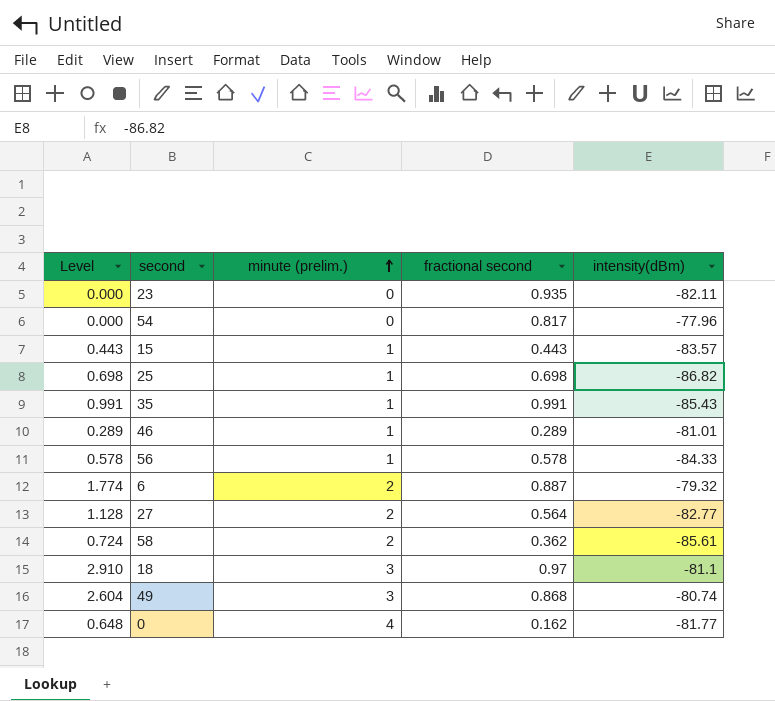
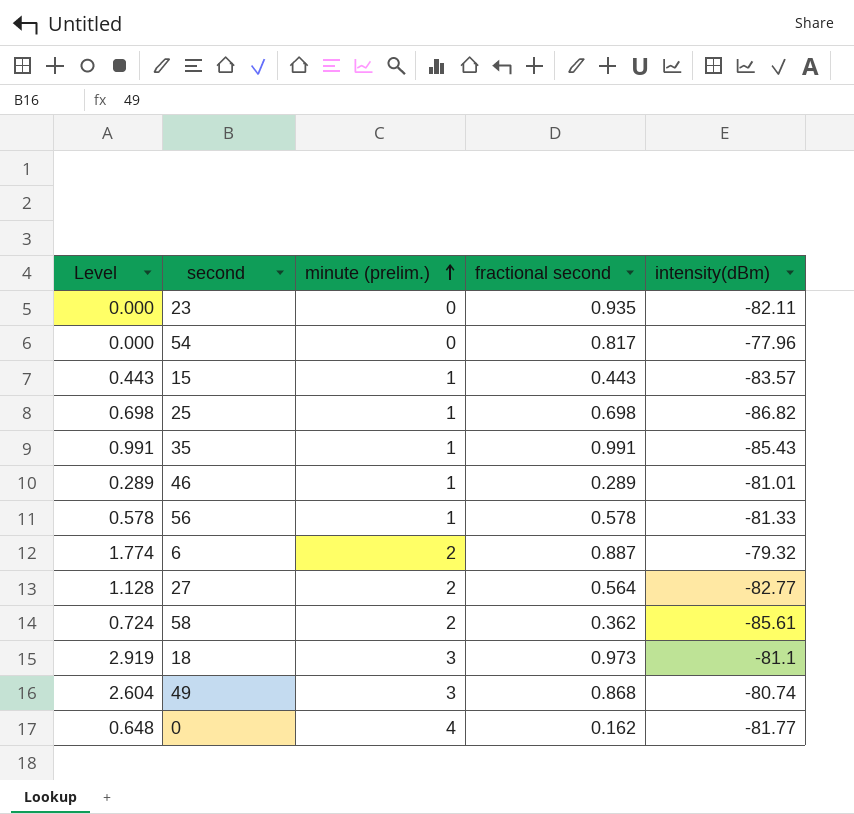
56 | intensity(dBm): -84.33 -> -81.33
18 | Level: 2.910 -> 2.919
18 | fractional second: 0.97 -> 0.973

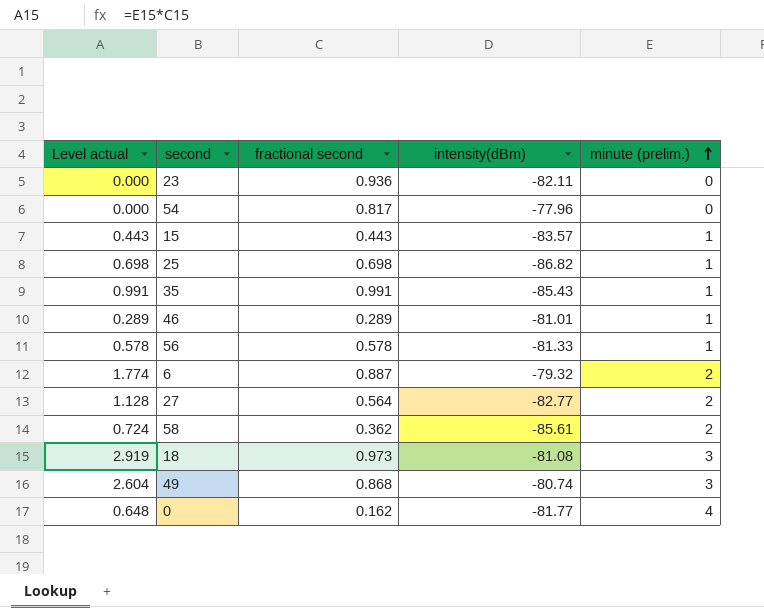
column name: Level -> Level actual
column minute (prelim.) | position: 3 -> 5
23 | fractional second: 0.935 -> 0.936
18 | intensity(dBm): -81.1 -> -81.08

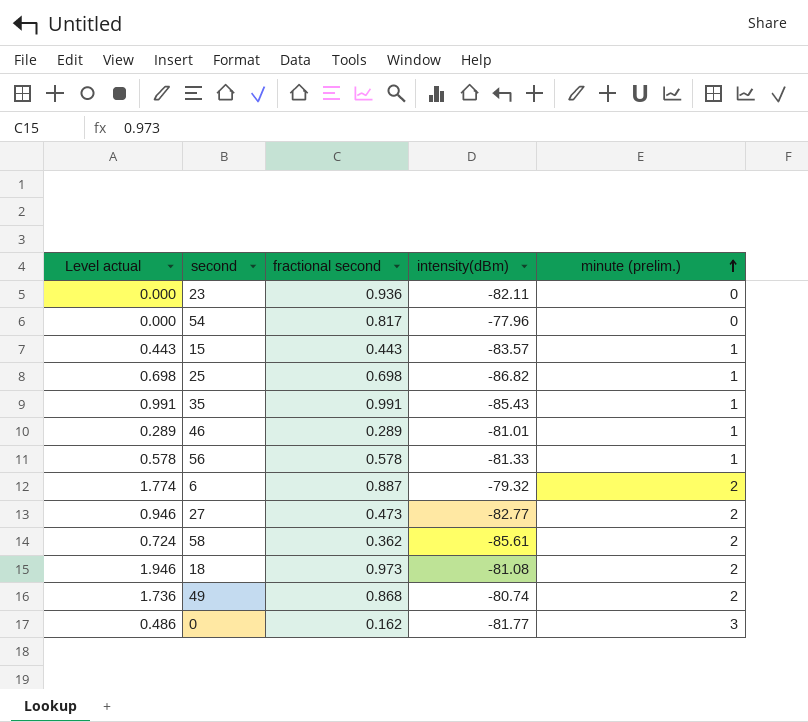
27 | Level actual: 1.128 -> 0.946
27 | fractional second: 0.564 -> 0.473
18 | Level actual: 2.919 -> 1.946
18 | minute (prelim.): 3 -> 2
49 | Level actual: 2.604 -> 1.736
49 | minute (prelim.): 3 -> 2
0 | Level actual: 0.648 -> 0.486
0 | minute (prelim.): 4 -> 3

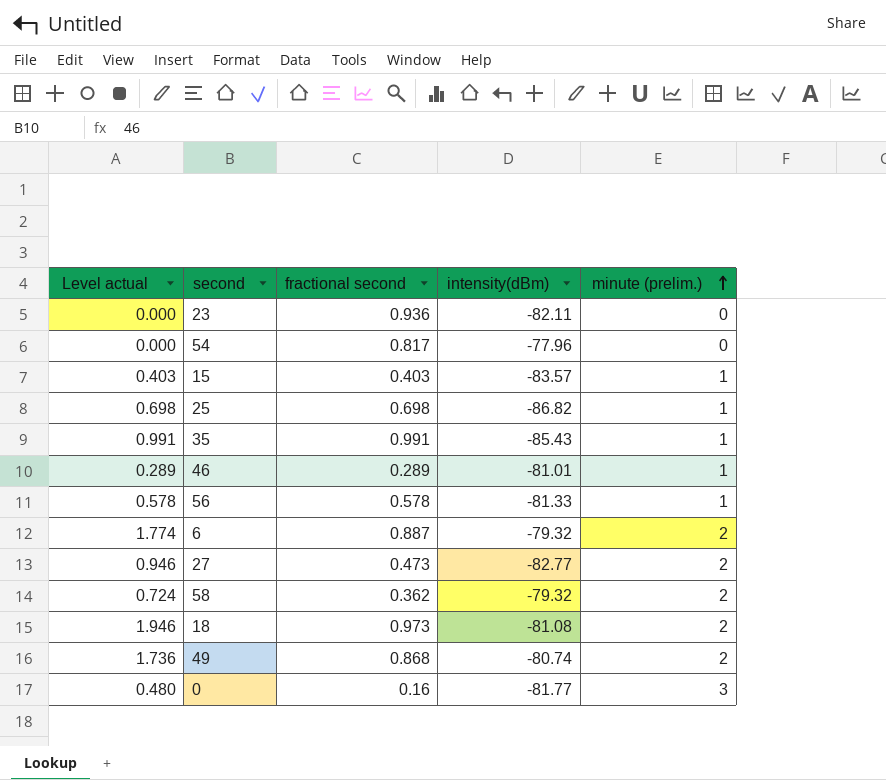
15 | Level actual: 0.443 -> 0.403
15 | fractional second: 0.443 -> 0.403
58 | intensity(dBm): -85.61 -> -79.32
0 | Level actual: 0.486 -> 0.480
0 | fractional second: 0.162 -> 0.16

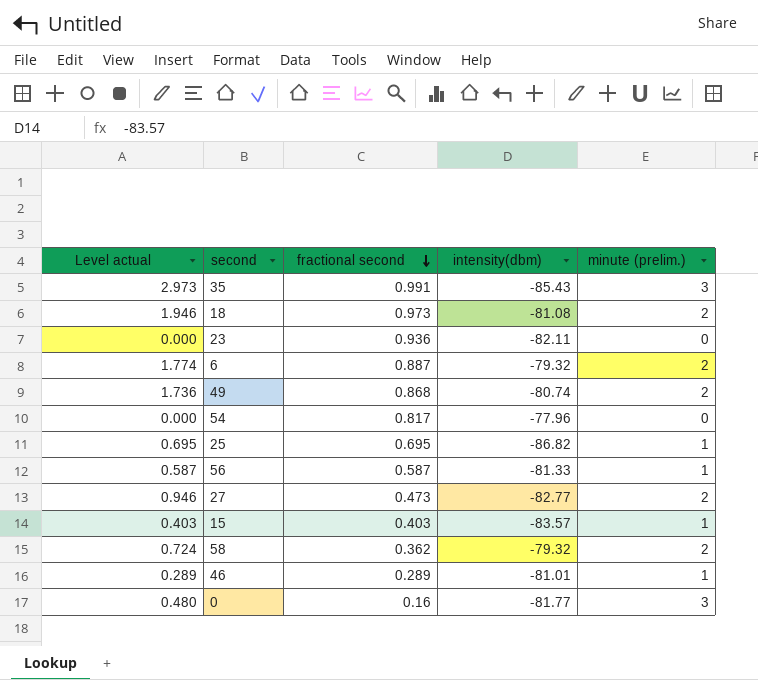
row order: minute (prelim.) ascending -> fractional second descending
column name: intensity(dBm) -> intensity(dbm)
35 | Level actual: 0.991 -> 2.973
35 | minute (prelim.): 1 -> 3
25 | Level actual: 0.698 -> 0.695
25 | fractional second: 0.698 -> 0.695
56 | Level actual: 0.578 -> 0.587
56 | fractional second: 0.578 -> 0.587

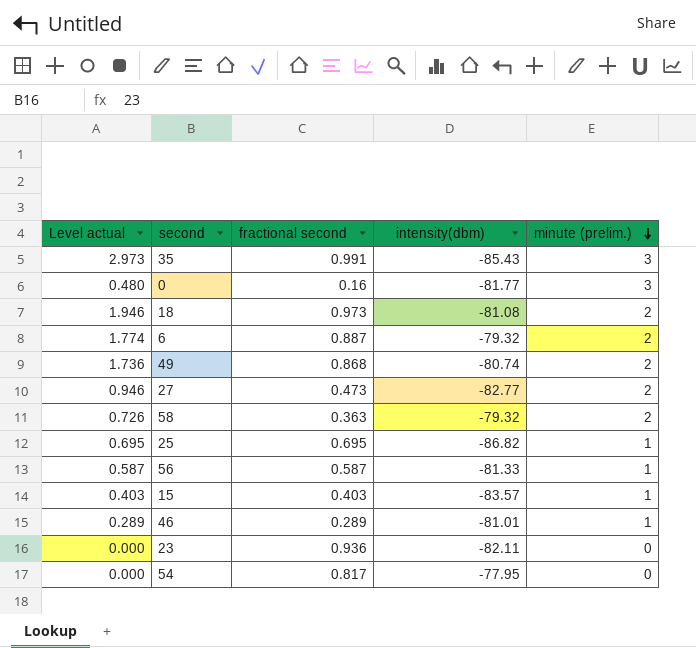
row order: fractional second descending -> minute (prelim.) descending
58 | Level actual: 0.724 -> 0.726
58 | fractional second: 0.362 -> 0.363
54 | intensity(dbm): -77.96 -> -77.95

